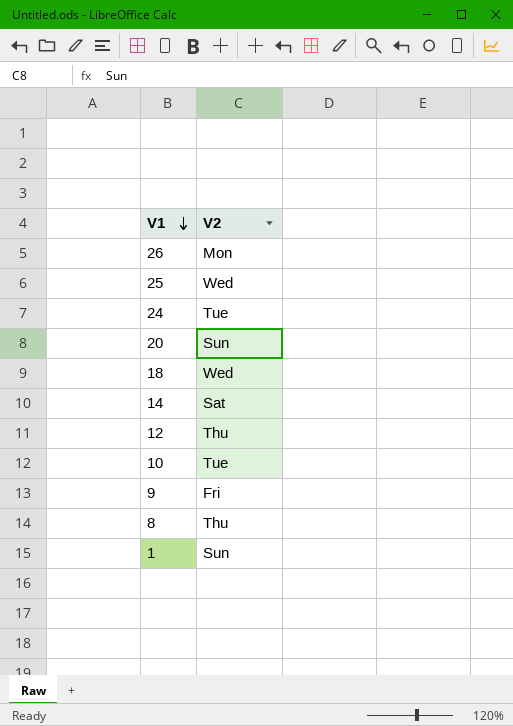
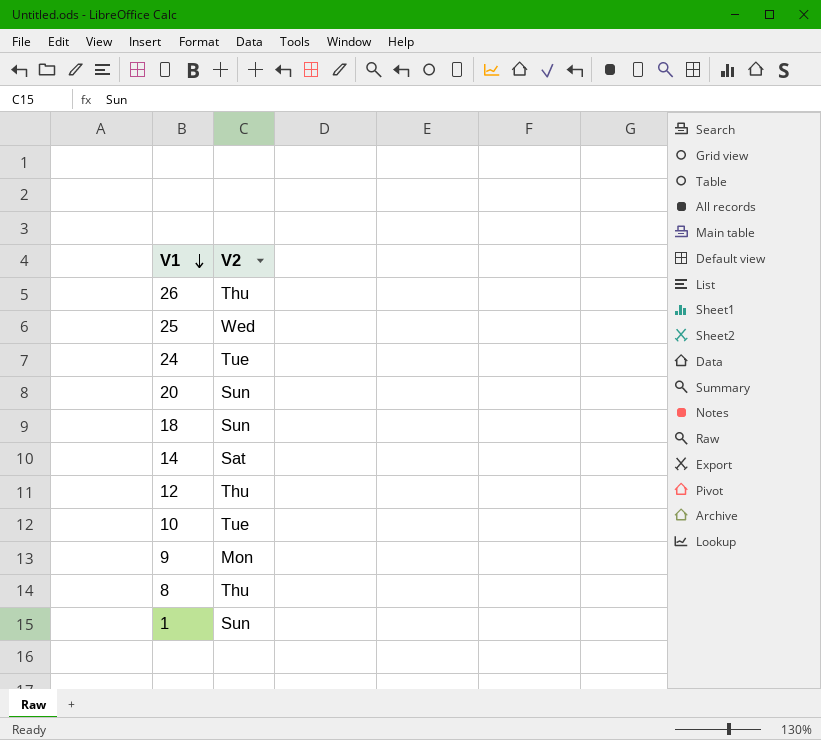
26 | V2: Mon -> Thu
18 | V2: Wed -> Sun
9 | V2: Fri -> Mon

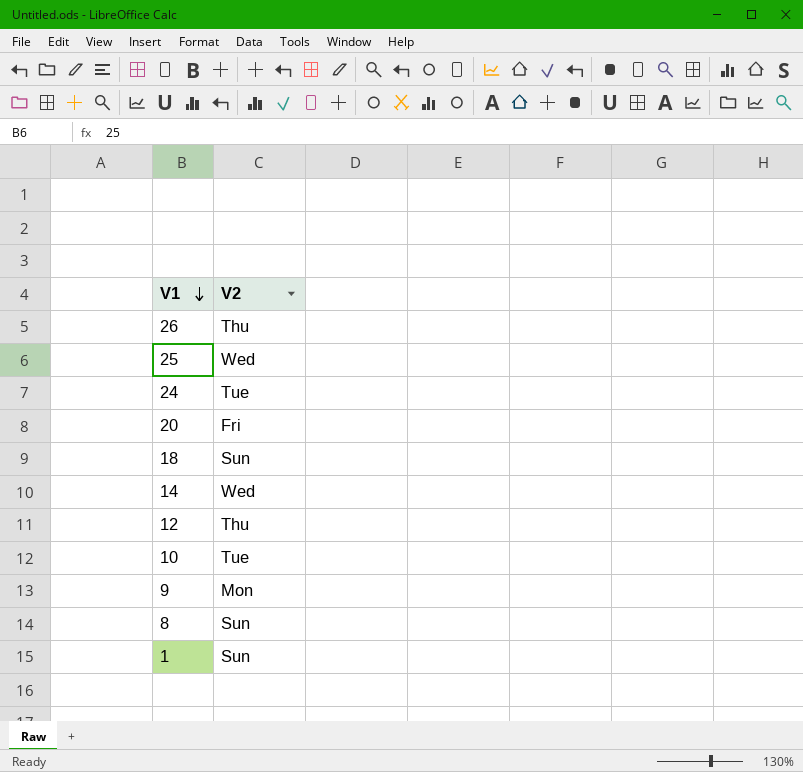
20 | V2: Sun -> Fri
14 | V2: Sat -> Wed
8 | V2: Thu -> Sun

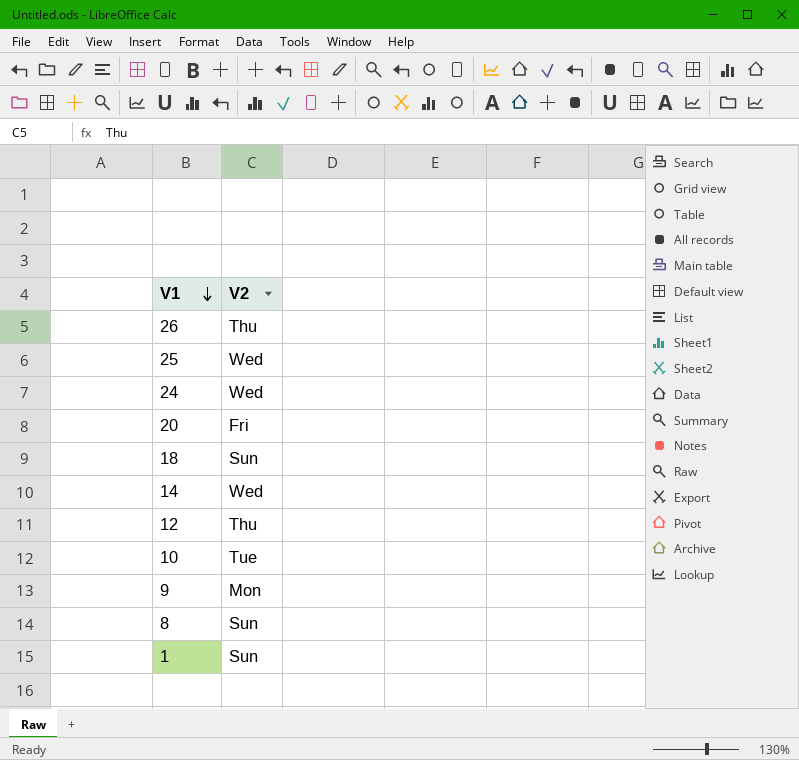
24 | V2: Tue -> Wed

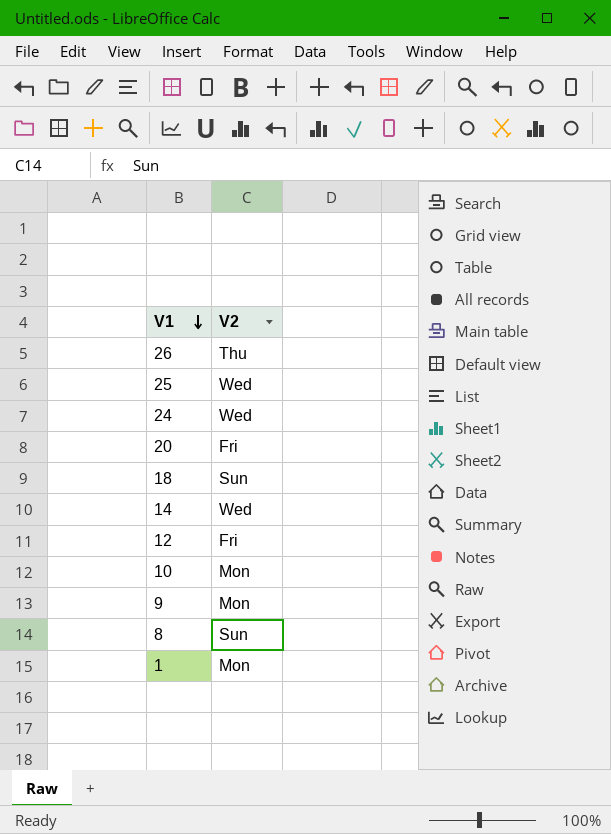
12 | V2: Thu -> Fri
10 | V2: Tue -> Mon
1 | V2: Sun -> Mon

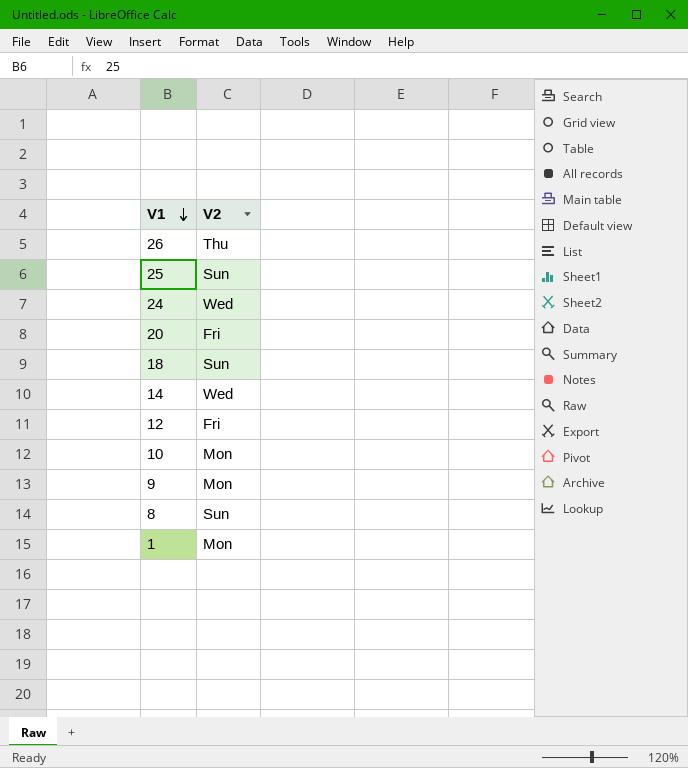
25 | V2: Wed -> Sun

